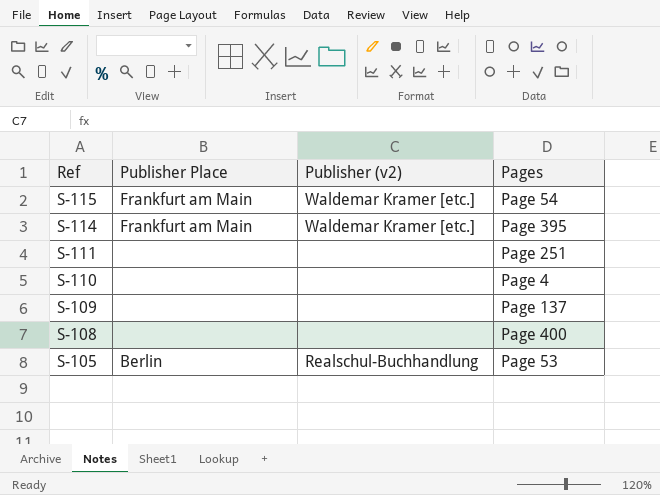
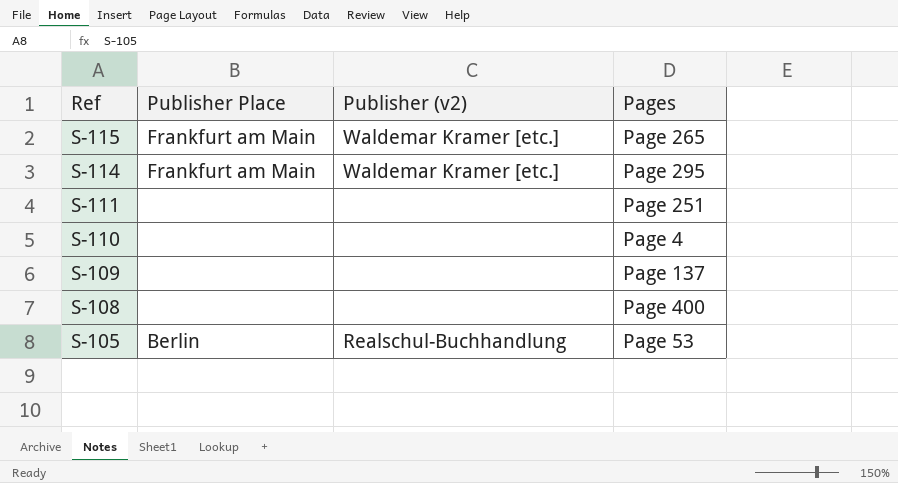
S-115 | Pages: Page 54 -> Page 265
S-114 | Pages: Page 395 -> Page 295

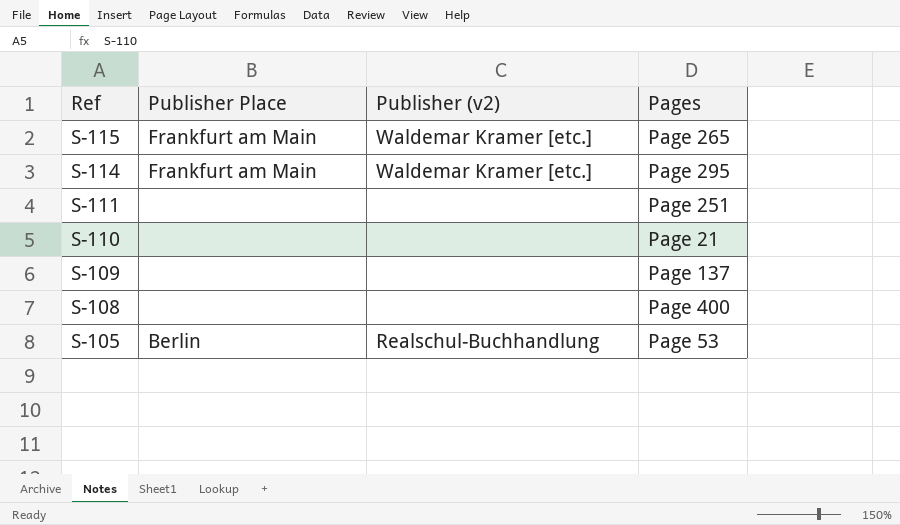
S-110 | Pages: Page 4 -> Page 21

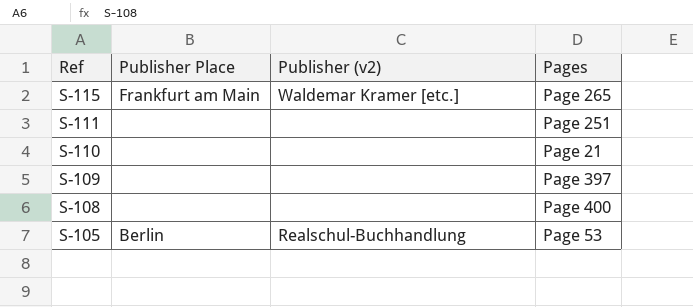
row S-114: Frankfurt am Main | Waldemar Kramer [etc.] | Page 295 -> none
S-109 | Pages: Page 137 -> Page 397

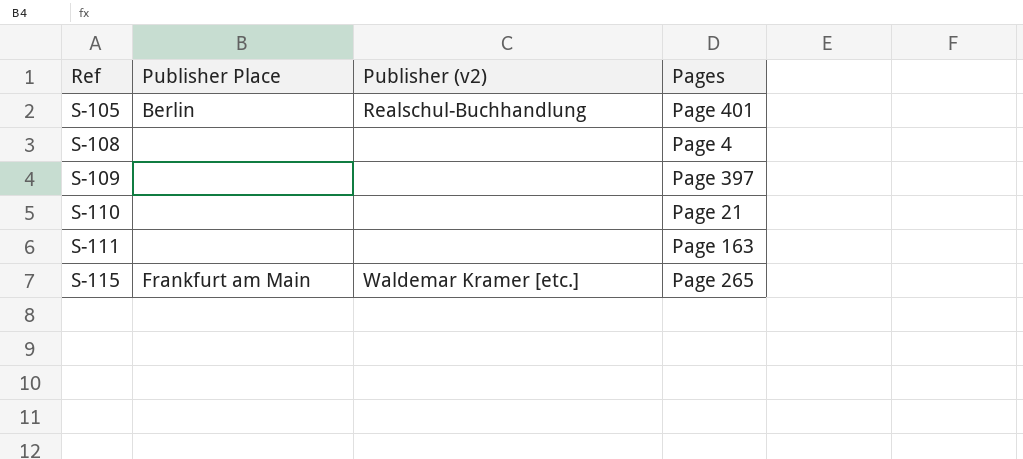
row order: Ref descending -> Ref ascending
S-105 | Pages: Page 53 -> Page 401
S-108 | Pages: Page 400 -> Page 4
S-111 | Pages: Page 251 -> Page 163

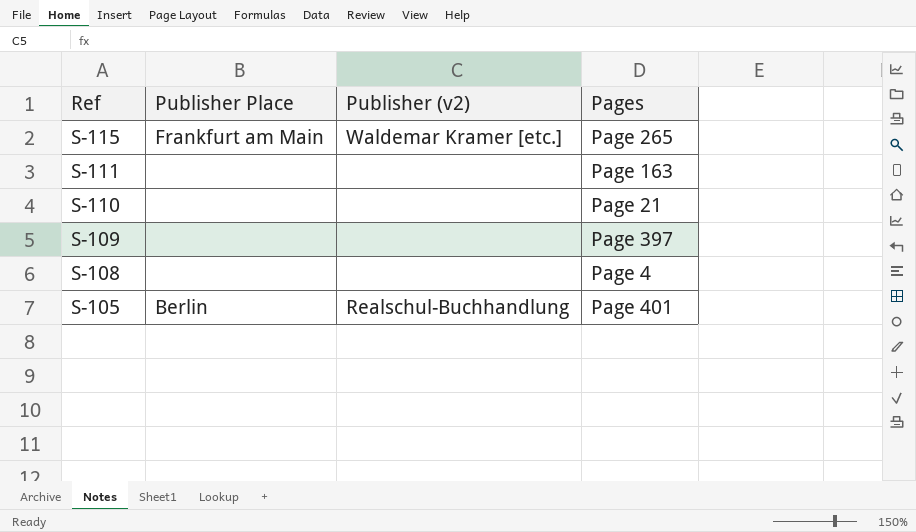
row order: Ref ascending -> Ref descending

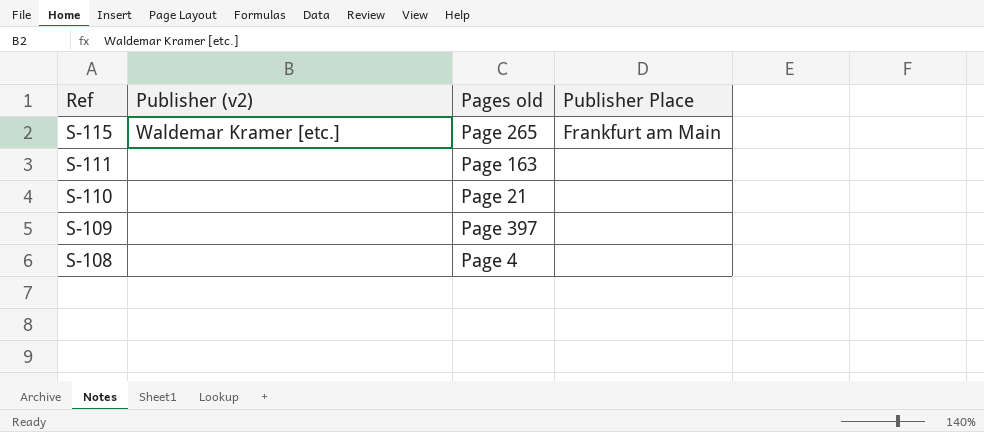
column name: Pages -> Pages old
column Publisher Place | position: 2 -> 4
row S-105: Berlin | Realschul-Buchhandlung | Page 401 -> none

